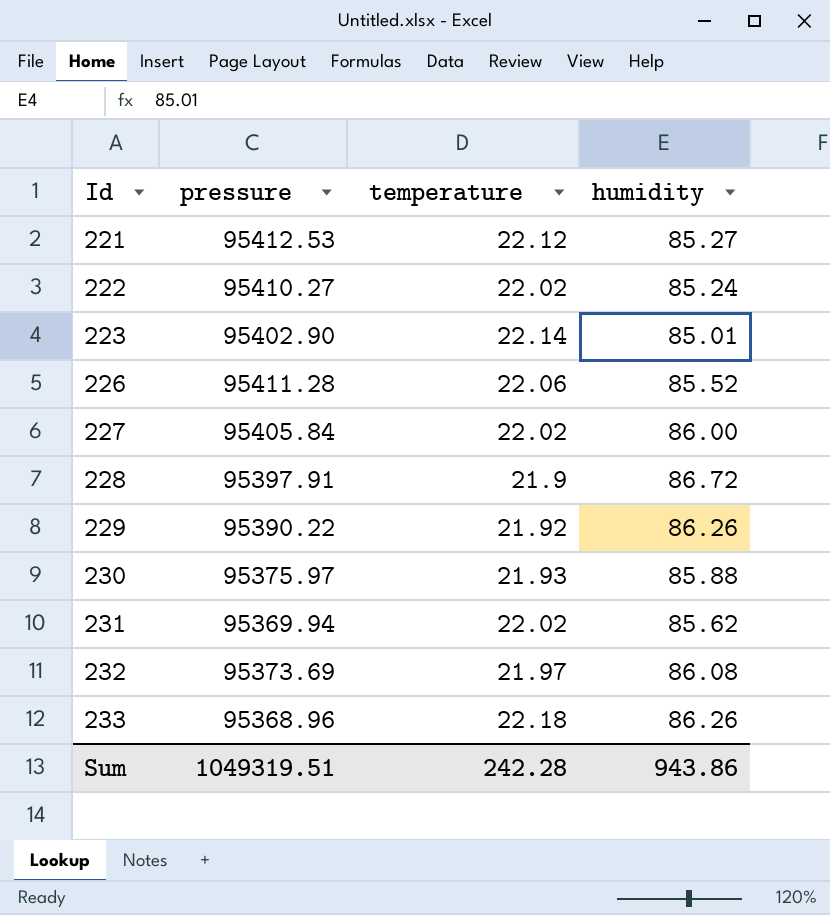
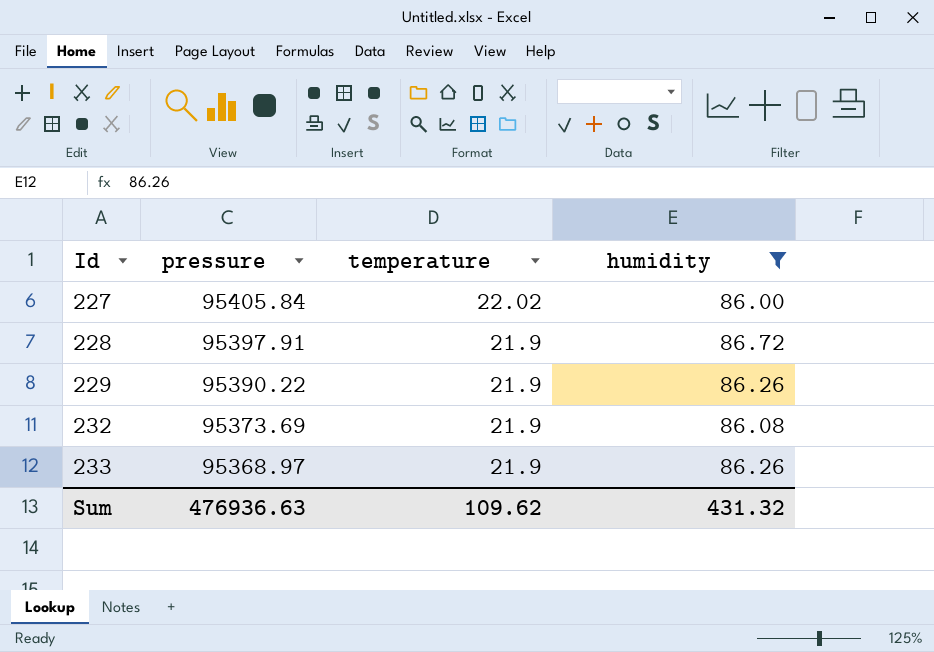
filter: none -> humidity >= 86.00
229 | temperature: 21.92 -> 21.9
232 | temperature: 21.97 -> 21.9
233 | pressure: 95368.96 -> 95368.97
233 | temperature: 22.18 -> 21.9
Sum | pressure: 1049319.51 -> 476936.63
Sum | temperature: 242.28 -> 109.62
Sum | humidity: 943.86 -> 431.32

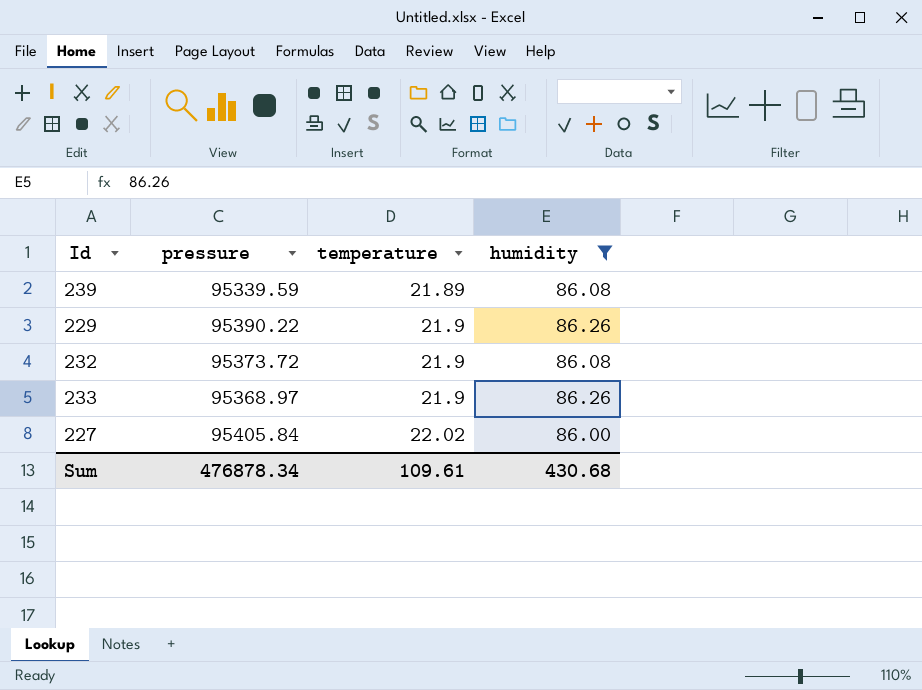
row order: Id ascending -> temperature ascending
row 228: 95397.91 | 21.9 | 86.72 -> none
row 239: none -> 95339.59 | 21.89 | 86.08
232 | pressure: 95373.69 -> 95373.72
Sum | pressure: 476936.63 -> 476878.34
Sum | temperature: 109.62 -> 109.61
Sum | humidity: 431.32 -> 430.68

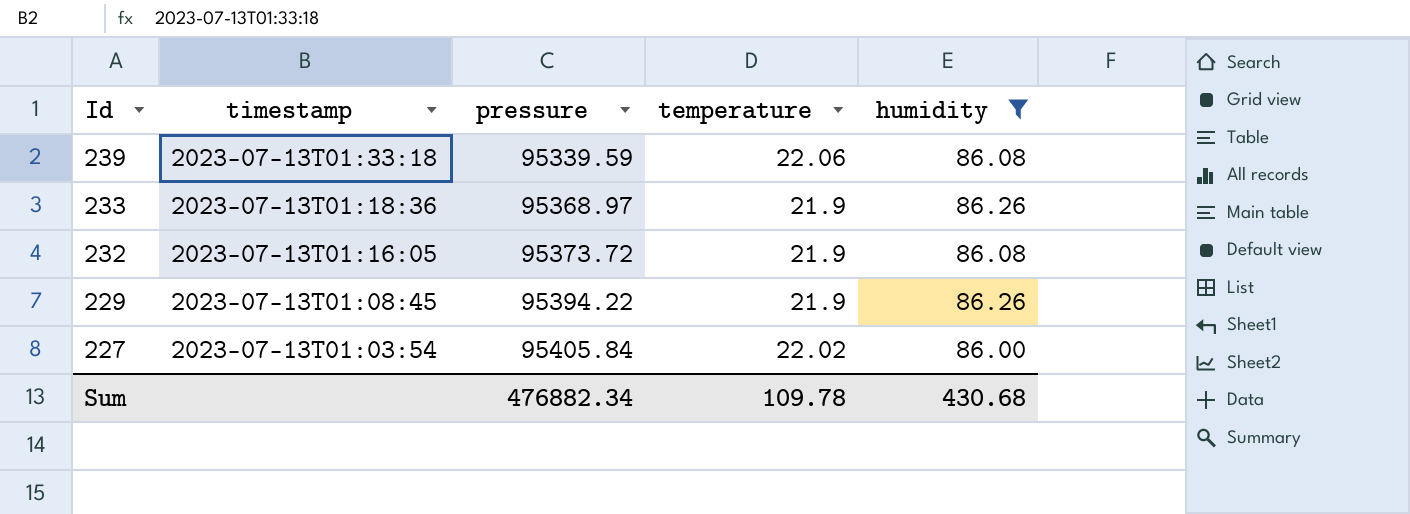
row order: temperature ascending -> Id descending
column timestamp | position: none -> 2
239 | temperature: 21.89 -> 22.06
229 | pressure: 95390.22 -> 95394.22
Sum | pressure: 476878.34 -> 476882.34
Sum | temperature: 109.61 -> 109.78

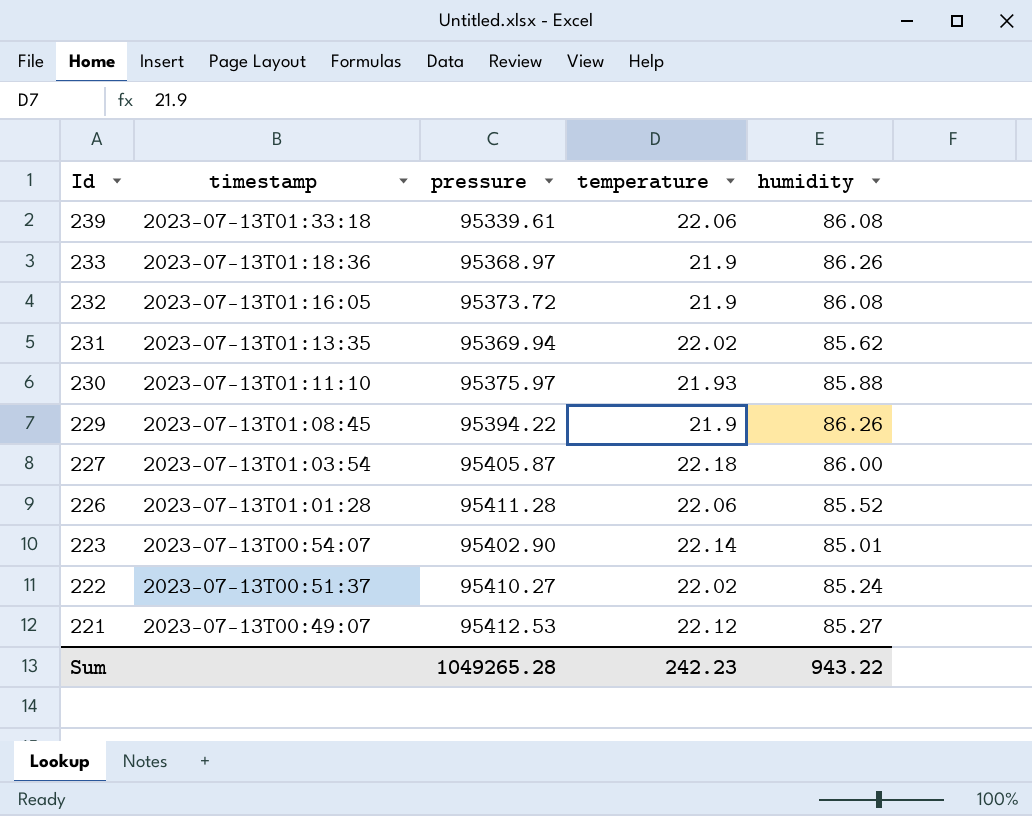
filter: humidity >= 86.00 -> none
239 | pressure: 95339.59 -> 95339.61
227 | pressure: 95405.84 -> 95405.87
227 | temperature: 22.02 -> 22.18
Sum | pressure: 476882.34 -> 1049265.28
Sum | temperature: 109.78 -> 242.23
Sum | humidity: 430.68 -> 943.22

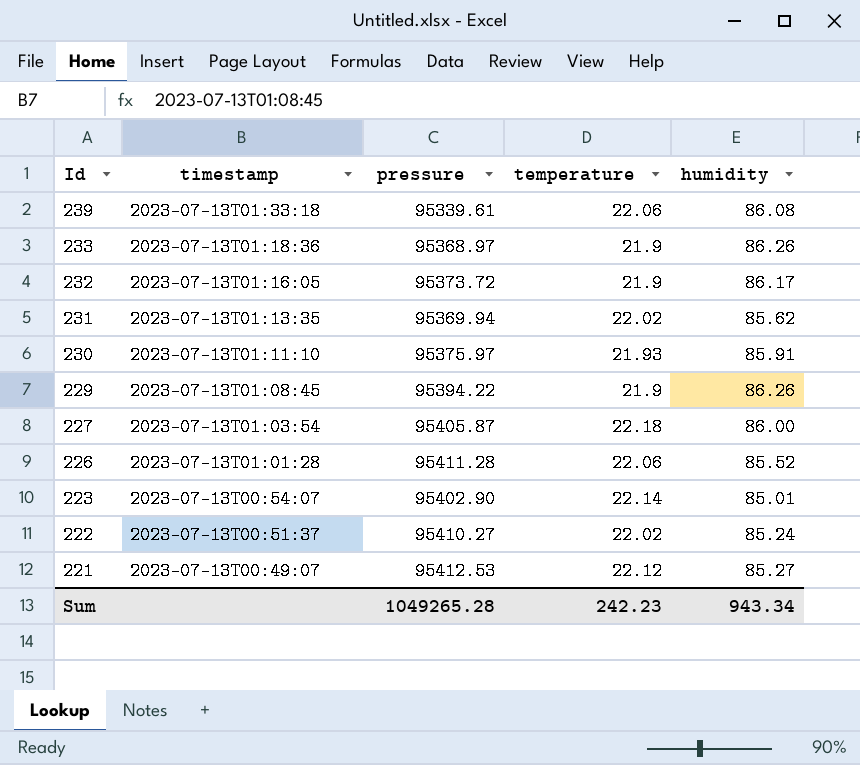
232 | humidity: 86.08 -> 86.17
230 | humidity: 85.88 -> 85.91
Sum | humidity: 943.22 -> 943.34

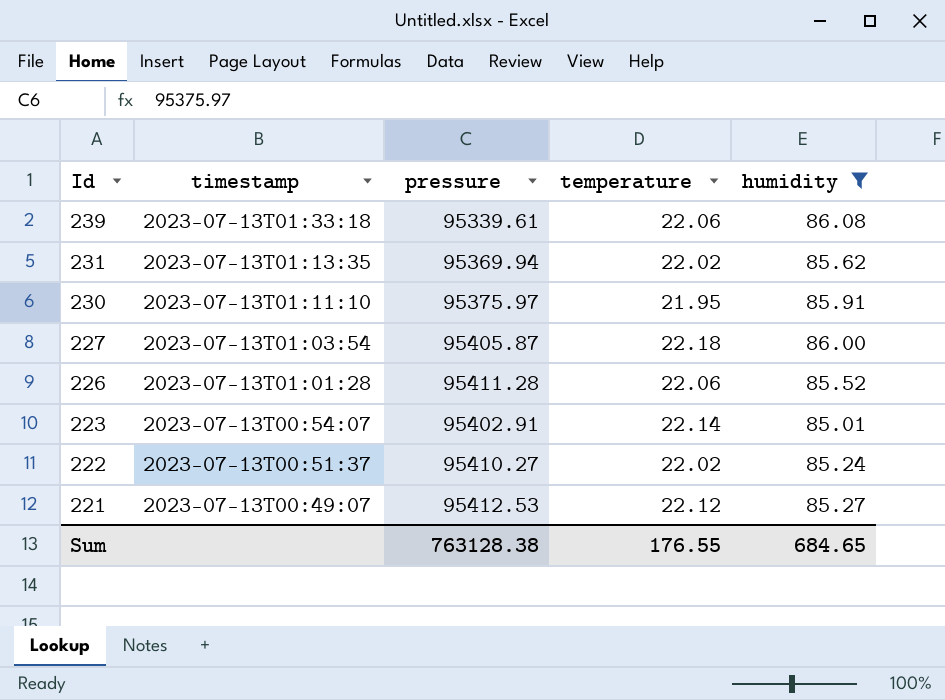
filter: none -> humidity <= 86.08
230 | temperature: 21.93 -> 21.95
223 | pressure: 95402.90 -> 95402.91
Sum | pressure: 1049265.28 -> 763128.38
Sum | temperature: 242.23 -> 176.55
Sum | humidity: 943.34 -> 684.65

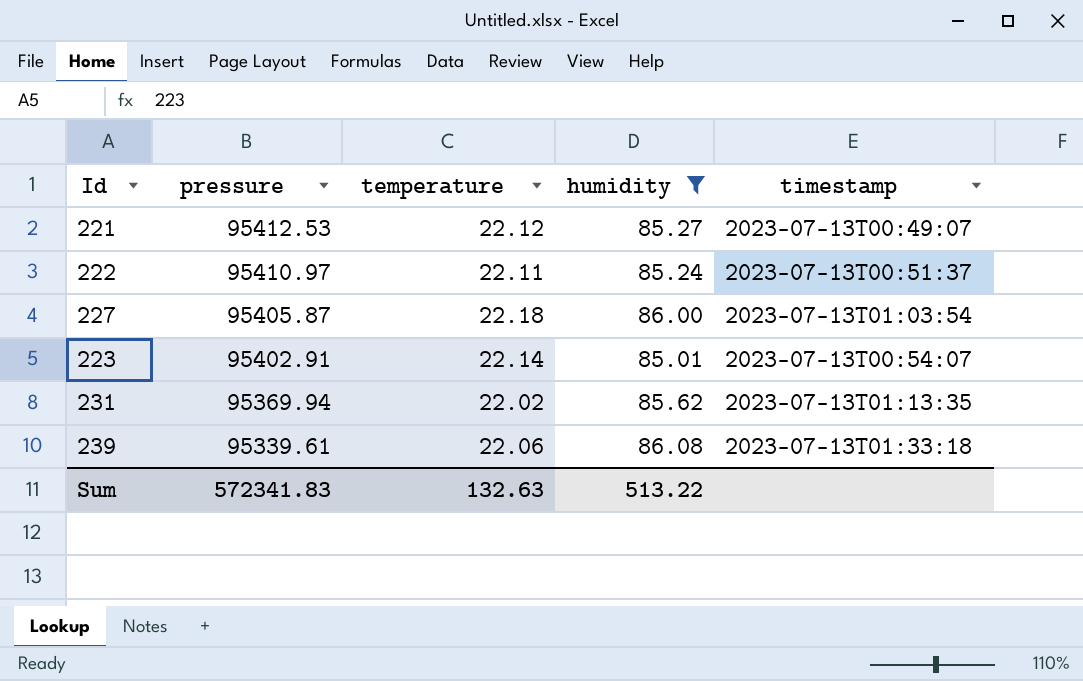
row order: Id descending -> pressure descending
column timestamp | position: 2 -> 5
row 230: 2023-07-13T01:11:10 | 95375.97 | 21.95 | 85.91 -> none
row 226: 2023-07-13T01:01:28 | 95411.28 | 22.06 | 85.52 -> none
222 | pressure: 95410.27 -> 95410.97
222 | temperature: 22.02 -> 22.11
Sum | pressure: 763128.38 -> 572341.83
Sum | temperature: 176.55 -> 132.63
Sum | humidity: 684.65 -> 513.22

